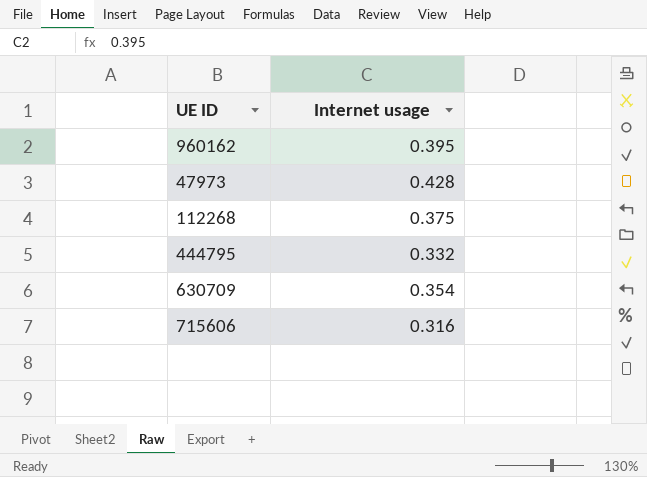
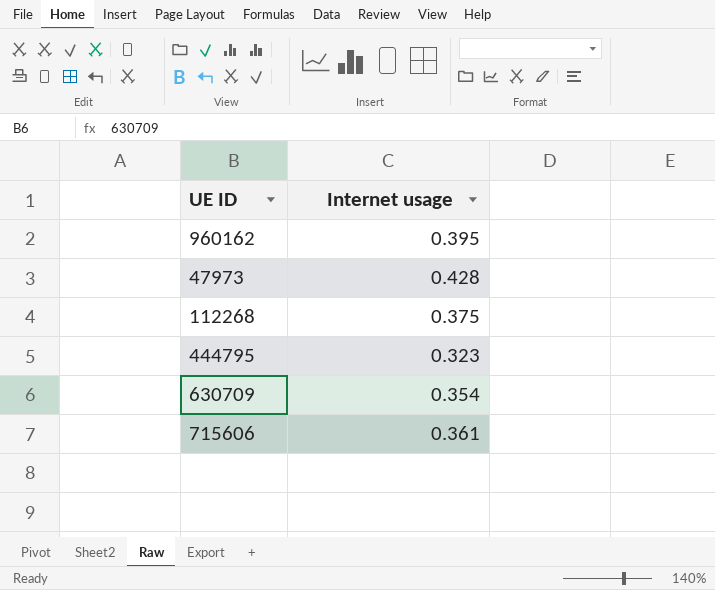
444795 | Internet usage: 0.332 -> 0.323
715606 | Internet usage: 0.316 -> 0.361

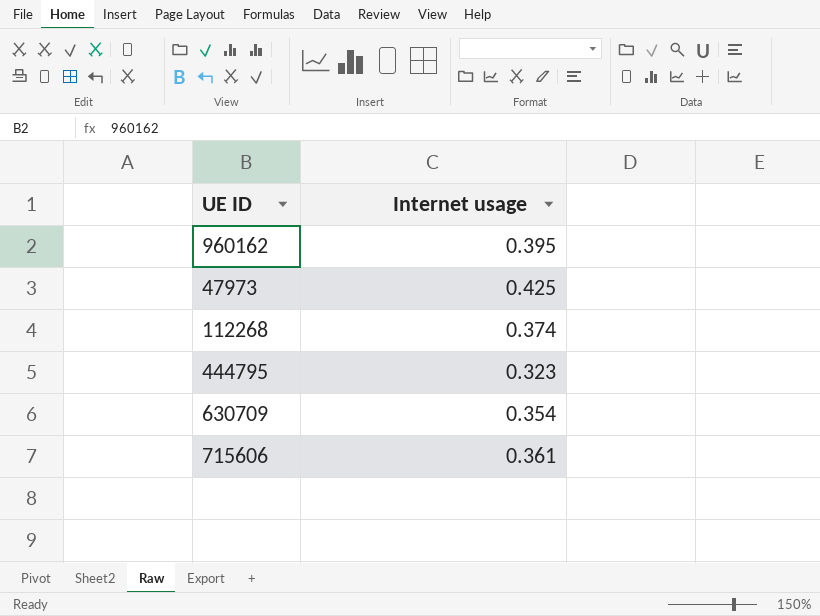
47973 | Internet usage: 0.428 -> 0.425
112268 | Internet usage: 0.375 -> 0.374

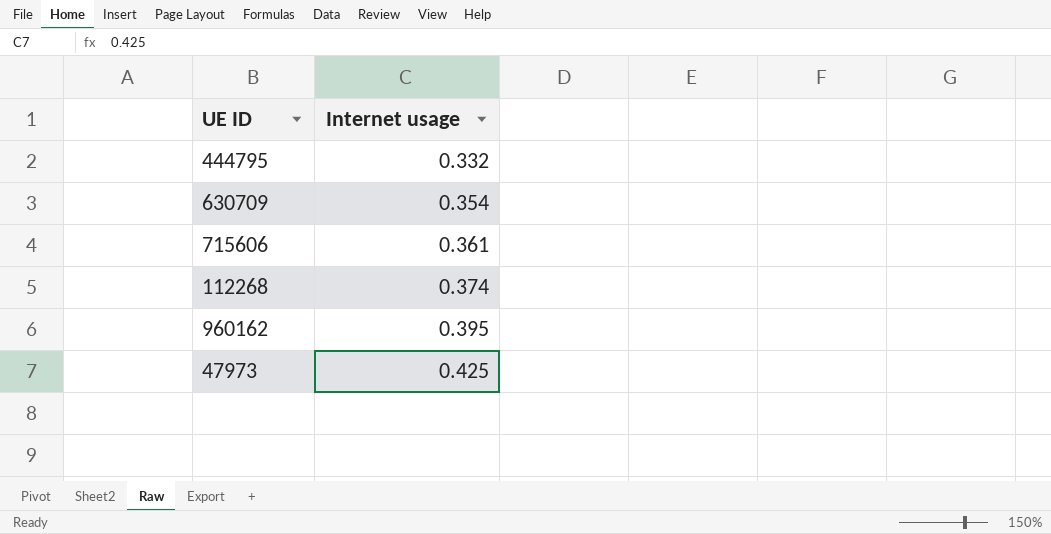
row order: none -> Internet usage ascending
444795 | Internet usage: 0.323 -> 0.332

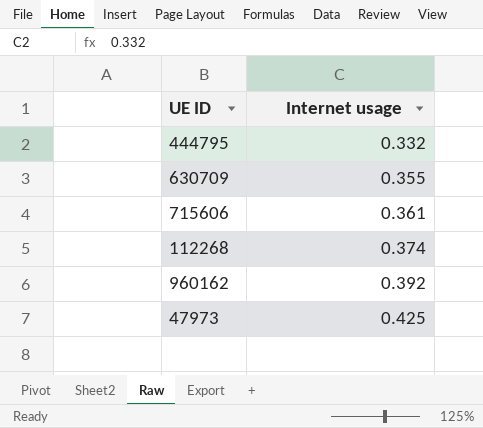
630709 | Internet usage: 0.354 -> 0.355
960162 | Internet usage: 0.395 -> 0.392

